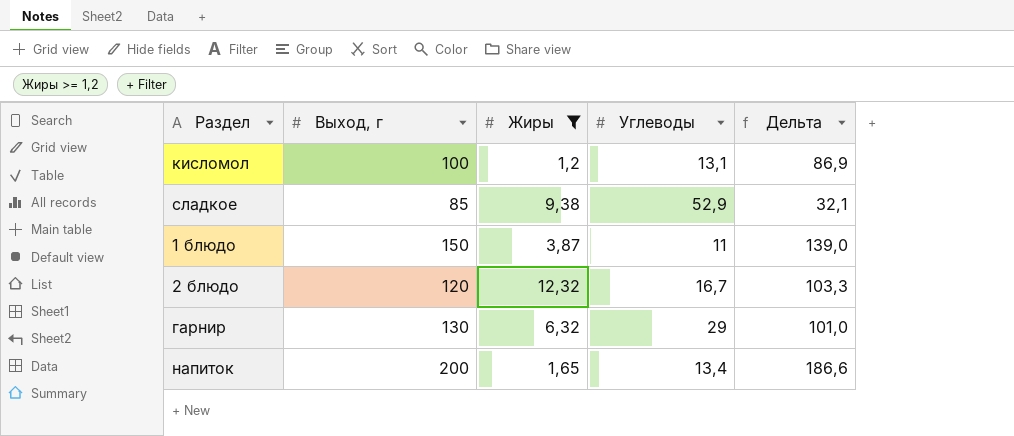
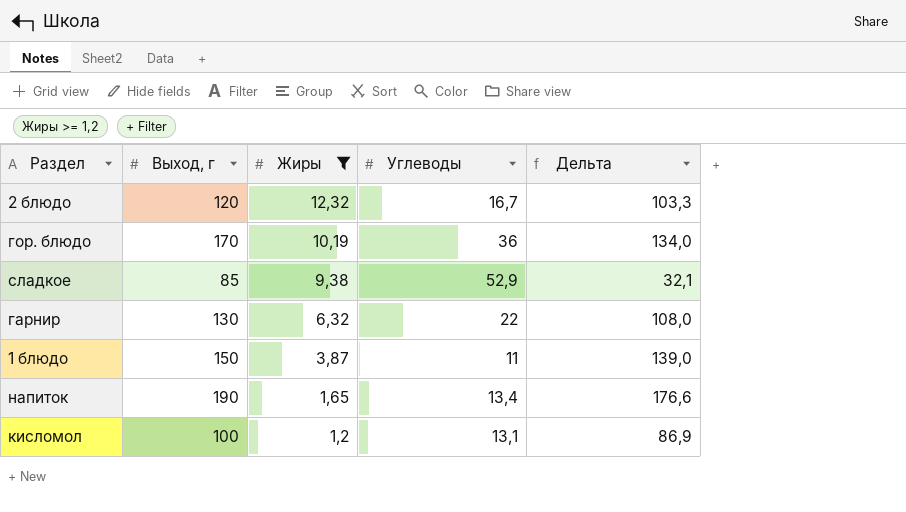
row order: none -> Жиры descending
row гор. блюдо: none -> 170 | 10,19 | 36 | 134,0
гарнир | Углеводы: 29 -> 22
гарнир | Дельта: 101,0 -> 108,0
напиток | Выход, г: 200 -> 190
напиток | Дельта: 186,6 -> 176,6

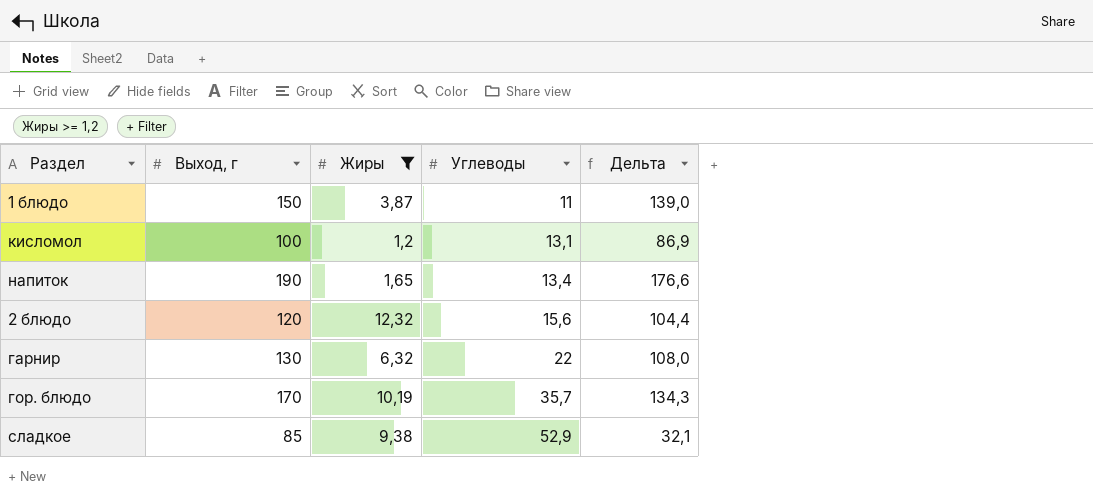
row order: Жиры descending -> Углеводы ascending
2 блюдо | Углеводы: 16,7 -> 15,6
2 блюдо | Дельта: 103,3 -> 104,4
гор. блюдо | Углеводы: 36 -> 35,7
гор. блюдо | Дельта: 134,0 -> 134,3

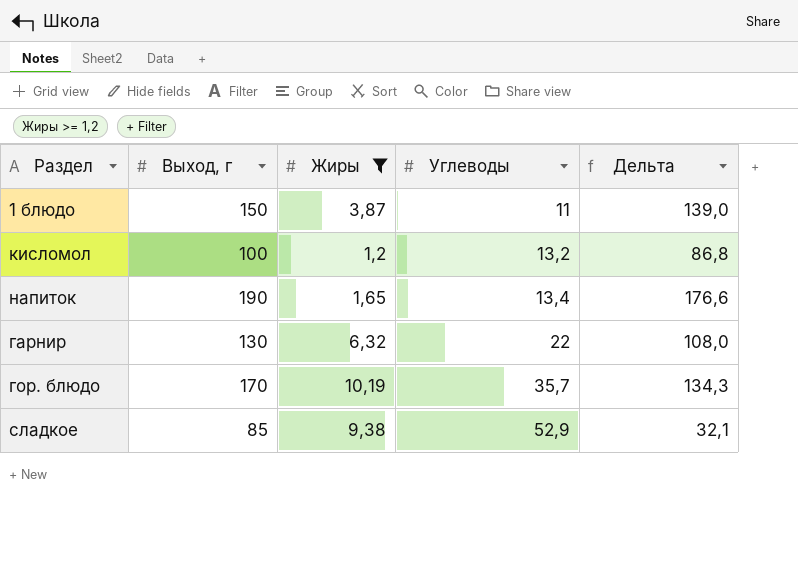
row 2 блюдо: 120 | 12,32 | 15,6 | 104,4 -> none
кисломол | Углеводы: 13,1 -> 13,2
кисломол | Дельта: 86,9 -> 86,8

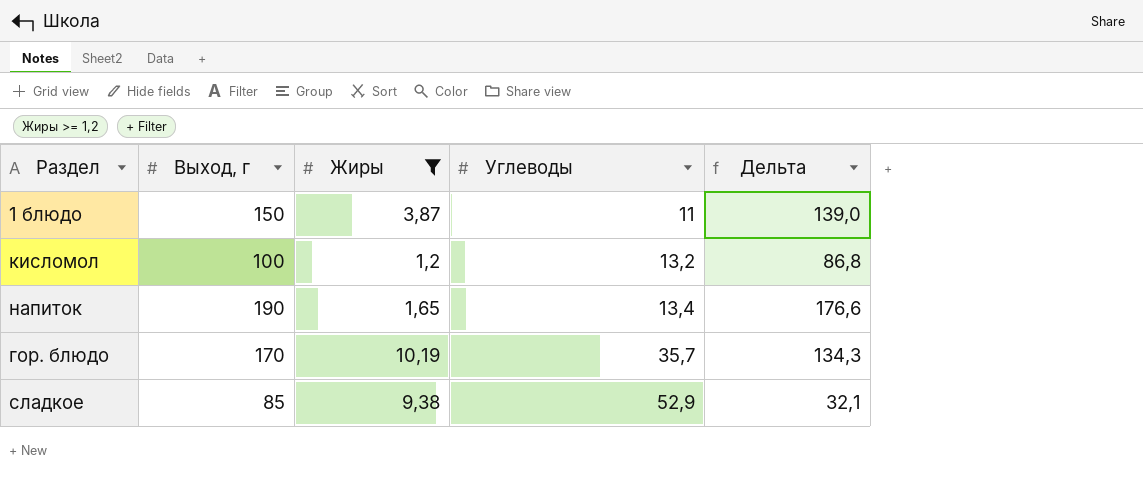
row гарнир: 130 | 6,32 | 22 | 108,0 -> none

